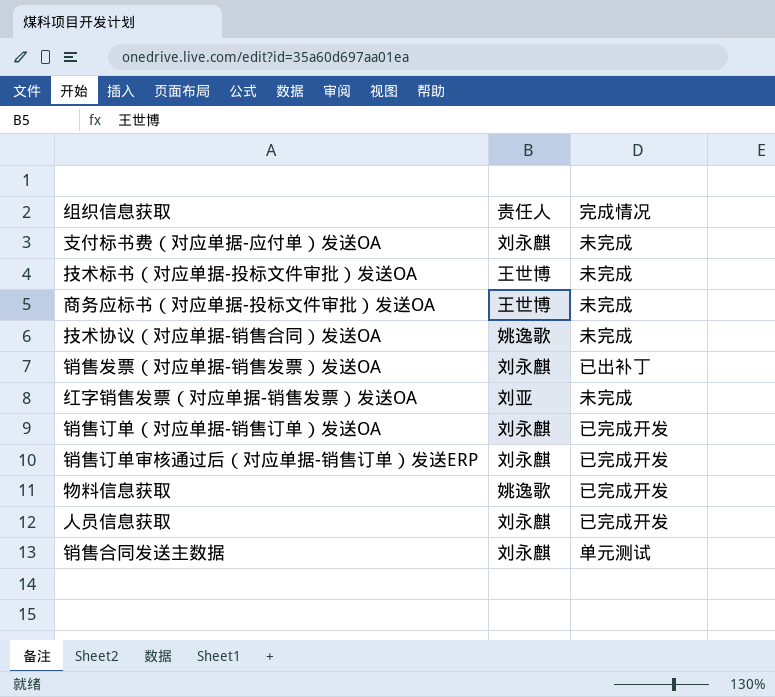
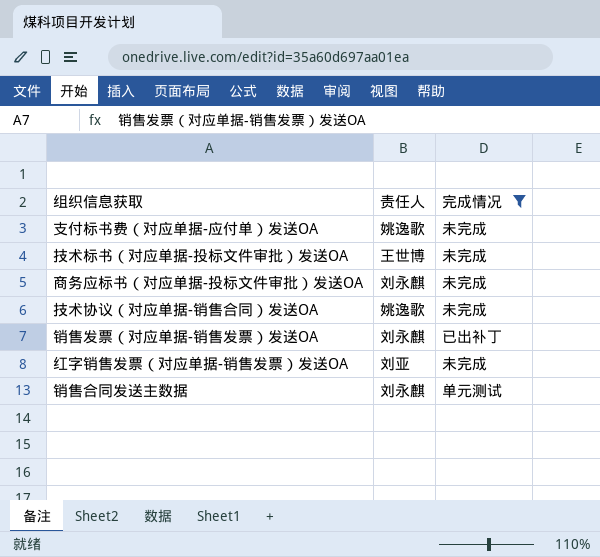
filter: none -> 完成情况 != 已完成开发
支付标书费（对应单据-应付单）发送OA | 责任人: 刘永麒 -> 姚逸歌
商务应标书（对应单据-投标文件审批）发送OA | 责任人: 王世博 -> 刘永麒

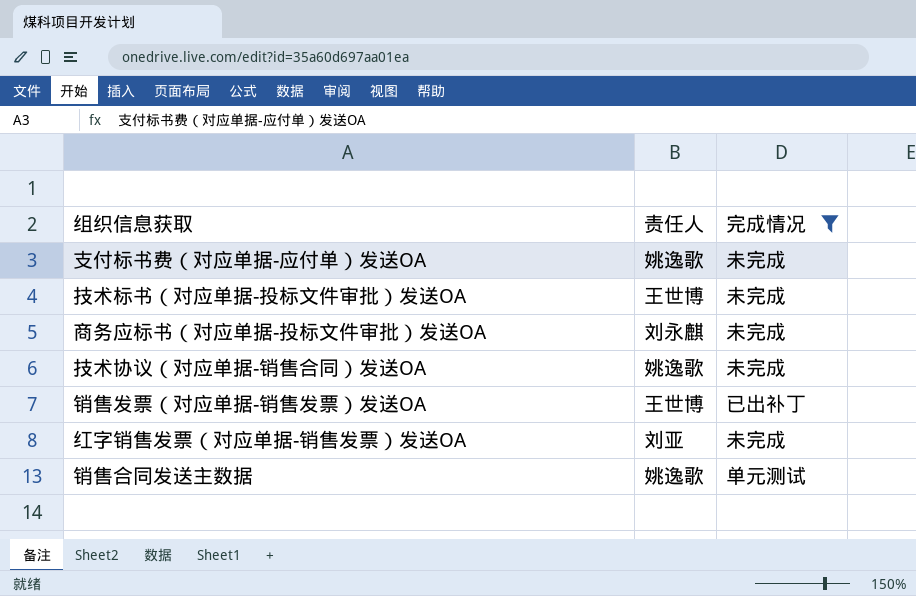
销售发票（对应单据-销售发票）发送OA | 责任人: 刘永麒 -> 王世博
销售合同发送主数据 | 责任人: 刘永麒 -> 姚逸歌

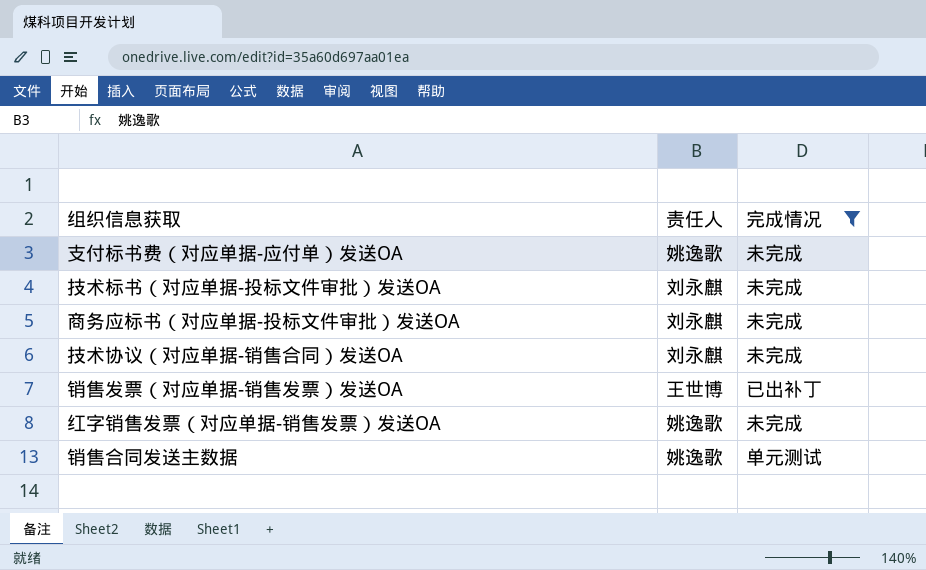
技术标书（对应单据-投标文件审批）发送OA | 责任人: 王世博 -> 刘永麒
技术协议（对应单据-销售合同）发送OA | 责任人: 姚逸歌 -> 刘永麒
红字销售发票（对应单据-销售发票）发送OA | 责任人: 刘亚 -> 姚逸歌

